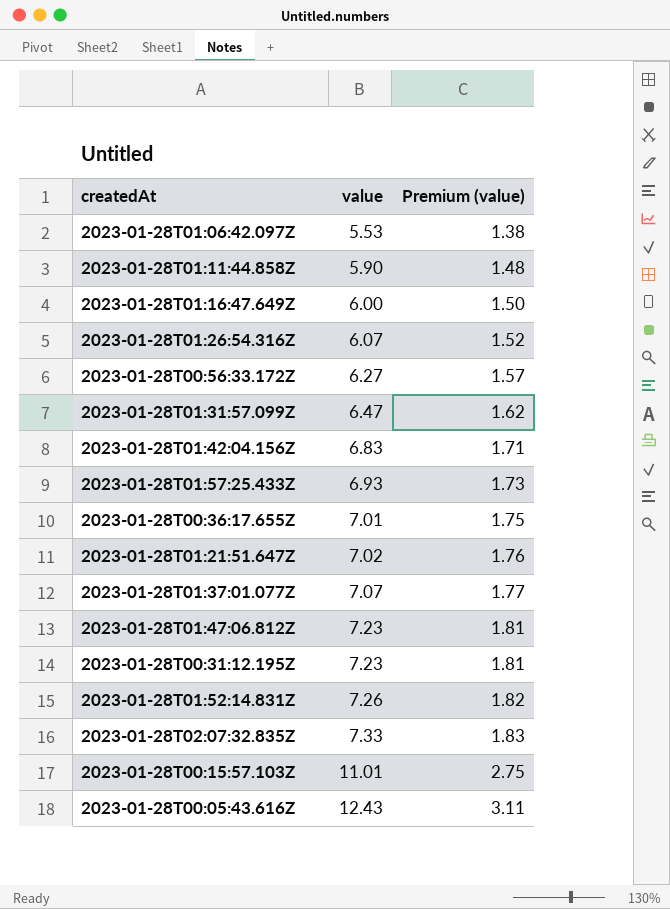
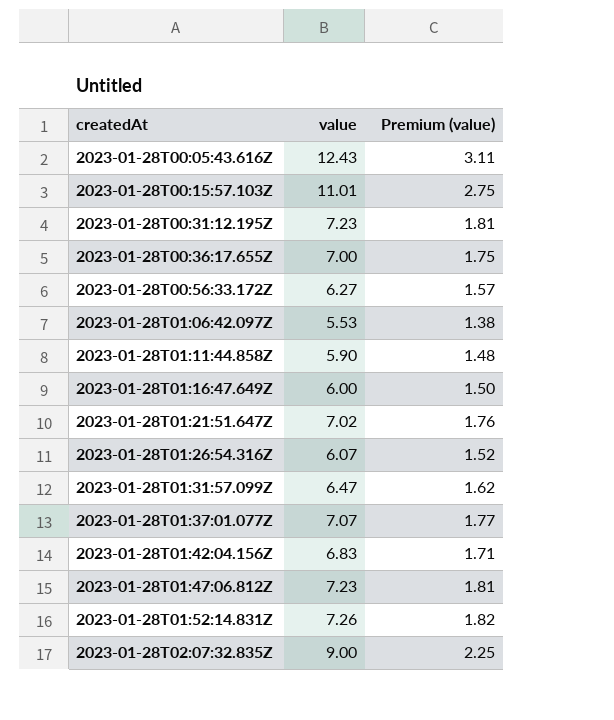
row order: value ascending -> createdAt ascending
row 2023-01-28T01:57:25.433Z: 6.93 | 1.73 -> none
2023-01-28T00:36:17.655Z | value: 7.01 -> 7.00
2023-01-28T02:07:32.835Z | value: 7.33 -> 9.00
2023-01-28T02:07:32.835Z | Premium (value): 1.83 -> 2.25

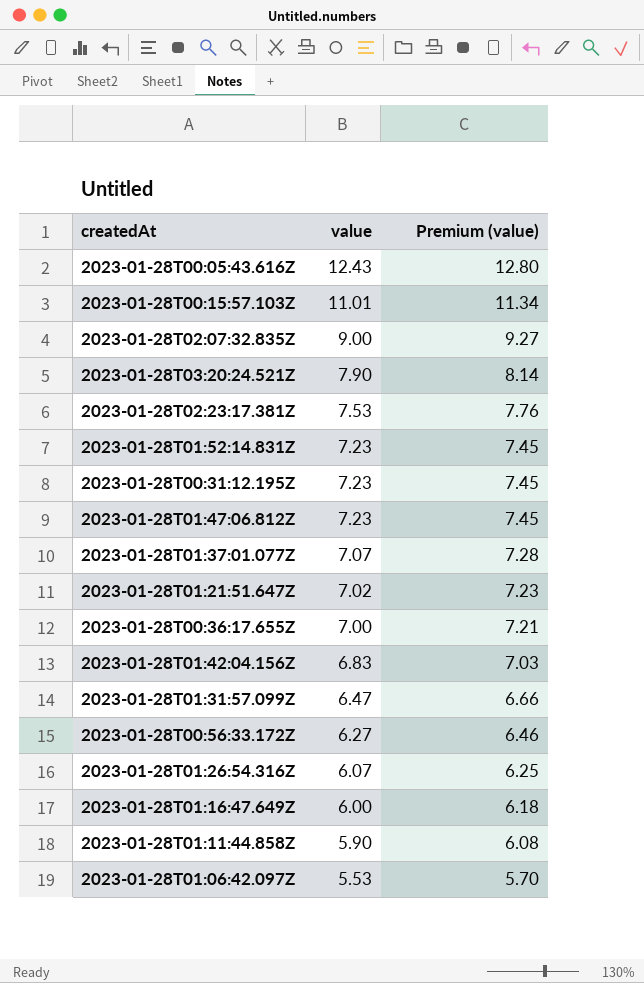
row order: createdAt ascending -> value descending
column Premium (value) | formula: [value] * 0.25 -> [value] * 1.03
row 2023-01-28T03:20:24.521Z: none -> 7.90 | 8.14
row 2023-01-28T02:23:17.381Z: none -> 7.53 | 7.76
2023-01-28T01:52:14.831Z | value: 7.26 -> 7.23

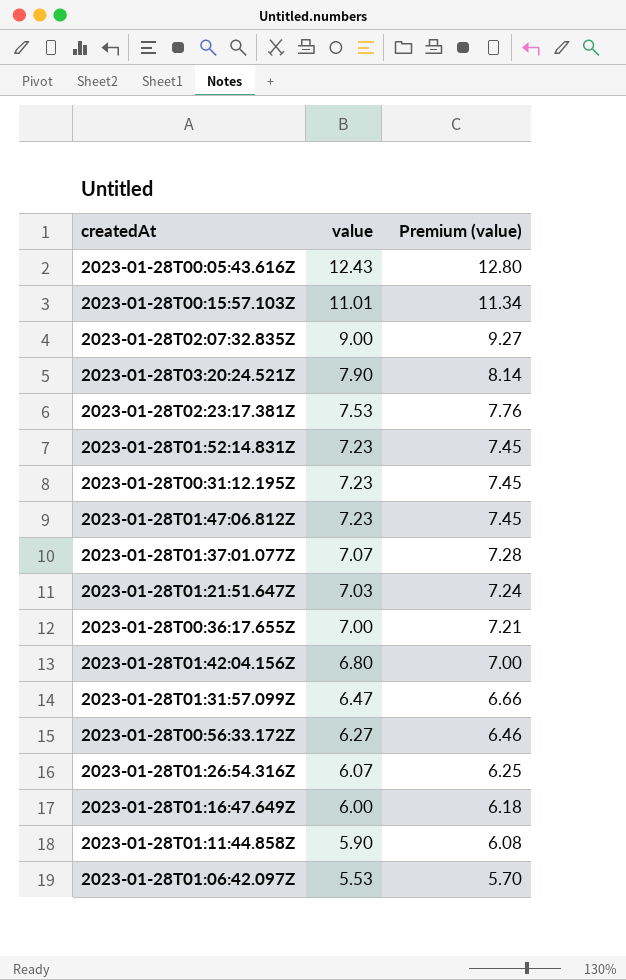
2023-01-28T01:21:51.647Z | value: 7.02 -> 7.03
2023-01-28T01:21:51.647Z | Premium (value): 7.23 -> 7.24
2023-01-28T01:42:04.156Z | value: 6.83 -> 6.80
2023-01-28T01:42:04.156Z | Premium (value): 7.03 -> 7.00

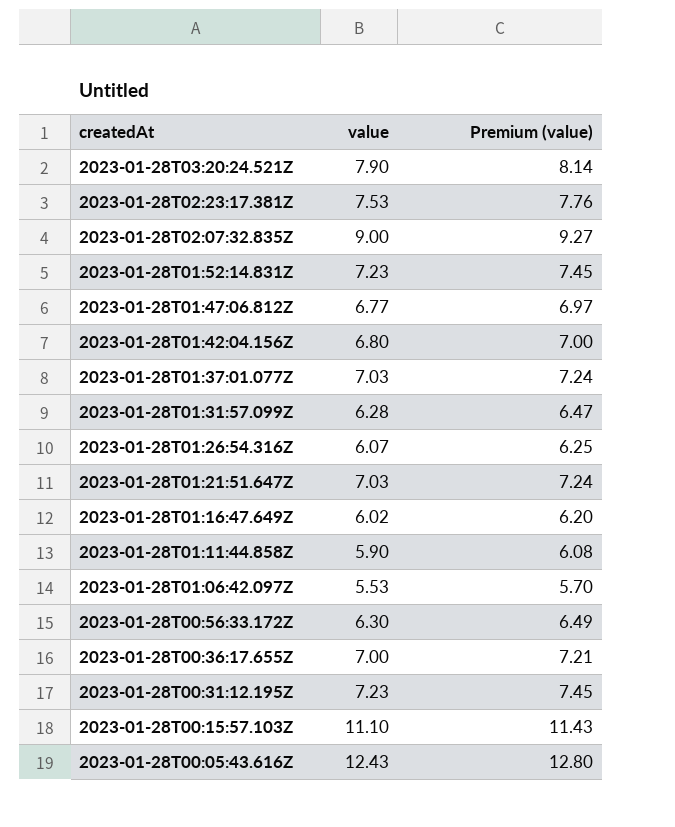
row order: value descending -> createdAt descending
2023-01-28T01:47:06.812Z | value: 7.23 -> 6.77
2023-01-28T01:47:06.812Z | Premium (value): 7.45 -> 6.97
2023-01-28T01:37:01.077Z | value: 7.07 -> 7.03
2023-01-28T01:37:01.077Z | Premium (value): 7.28 -> 7.24
2023-01-28T01:31:57.099Z | value: 6.47 -> 6.28
2023-01-28T01:31:57.099Z | Premium (value): 6.66 -> 6.47
2023-01-28T01:16:47.649Z | value: 6.00 -> 6.02
2023-01-28T01:16:47.649Z | Premium (value): 6.18 -> 6.20
2023-01-28T00:56:33.172Z | value: 6.27 -> 6.30
2023-01-28T00:56:33.172Z | Premium (value): 6.46 -> 6.49
2023-01-28T00:15:57.103Z | value: 11.01 -> 11.10
2023-01-28T00:15:57.103Z | Premium (value): 11.34 -> 11.43

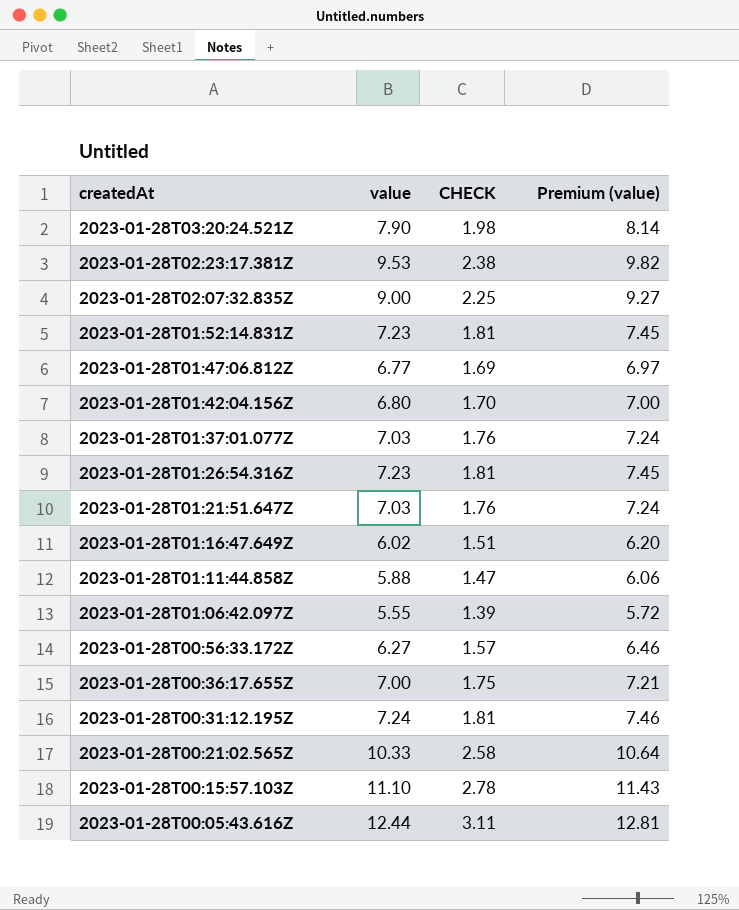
column CHECK | formula: none -> [value] * 0.25
row 2023-01-28T01:31:57.099Z: 6.28 | 6.47 -> none
2023-01-28T02:23:17.381Z | value: 7.53 -> 9.53
2023-01-28T02:23:17.381Z | Premium (value): 7.76 -> 9.82
2023-01-28T01:26:54.316Z | value: 6.07 -> 7.23
2023-01-28T01:26:54.316Z | Premium (value): 6.25 -> 7.45
2023-01-28T01:11:44.858Z | value: 5.90 -> 5.88
2023-01-28T01:11:44.858Z | Premium (value): 6.08 -> 6.06
2023-01-28T01:06:42.097Z | value: 5.53 -> 5.55
2023-01-28T01:06:42.097Z | Premium (value): 5.70 -> 5.72
2023-01-28T00:56:33.172Z | value: 6.30 -> 6.27
2023-01-28T00:56:33.172Z | Premium (value): 6.49 -> 6.46
2023-01-28T00:31:12.195Z | value: 7.23 -> 7.24
2023-01-28T00:31:12.195Z | Premium (value): 7.45 -> 7.46
row 2023-01-28T00:21:02.565Z: none -> 10.33 | 2.58 | 10.64
2023-01-28T00:05:43.616Z | value: 12.43 -> 12.44
2023-01-28T00:05:43.616Z | Premium (value): 12.80 -> 12.81

